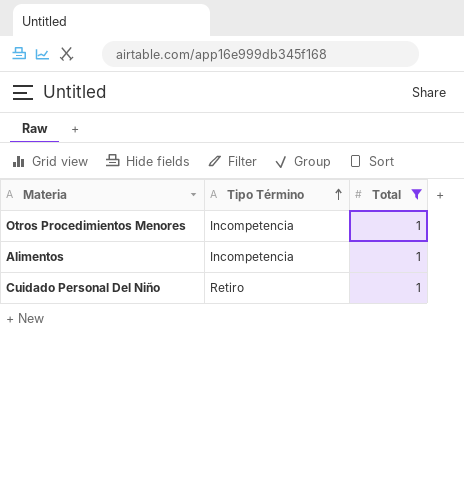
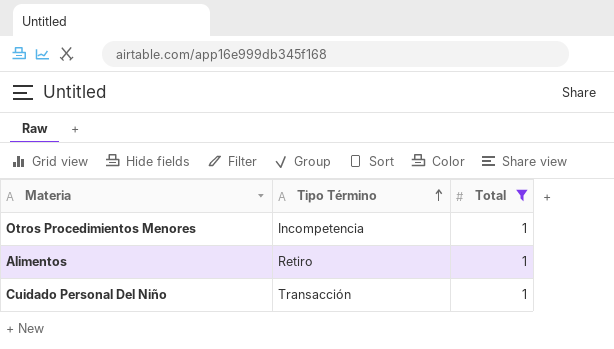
Alimentos | Tipo Término: Incompetencia -> Retiro
Cuidado Personal Del Niño | Tipo Término: Retiro -> Transacción

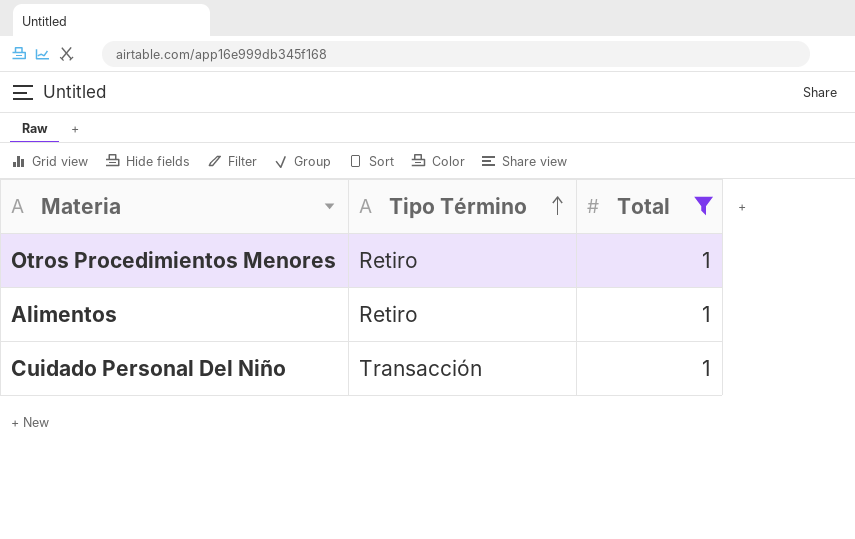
Otros Procedimientos Menores | Tipo Término: Incompetencia -> Retiro

